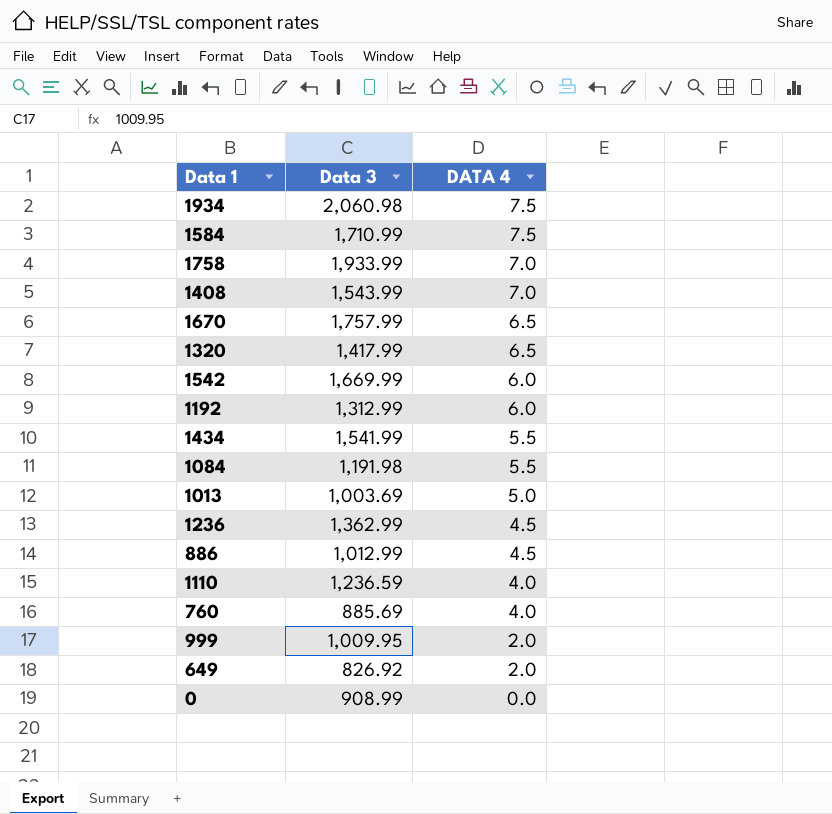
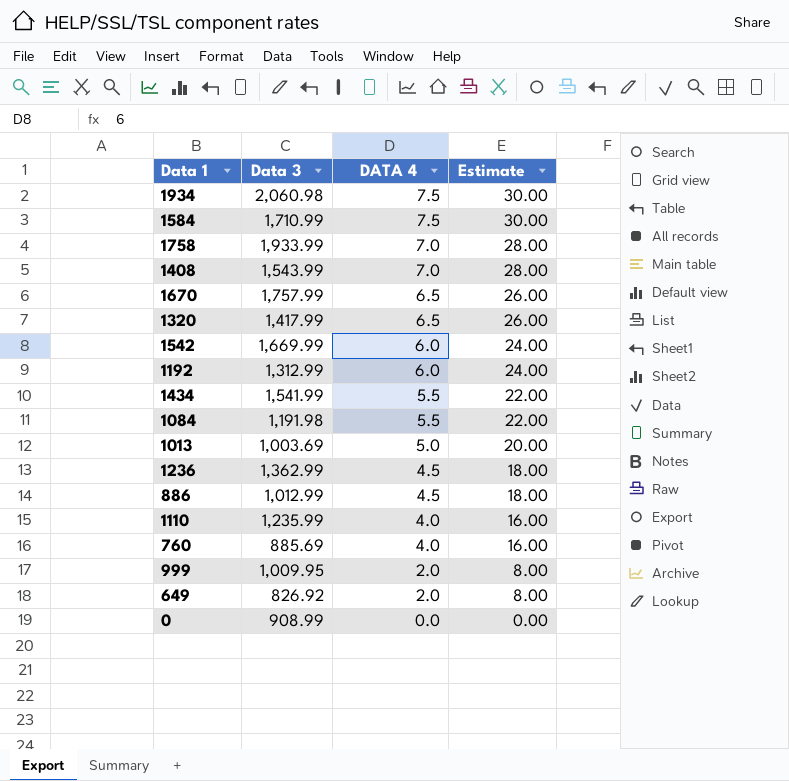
column Estimate | formula: none -> [DATA 4] * 4
1110 | Data 3: 1,236.59 -> 1,235.99

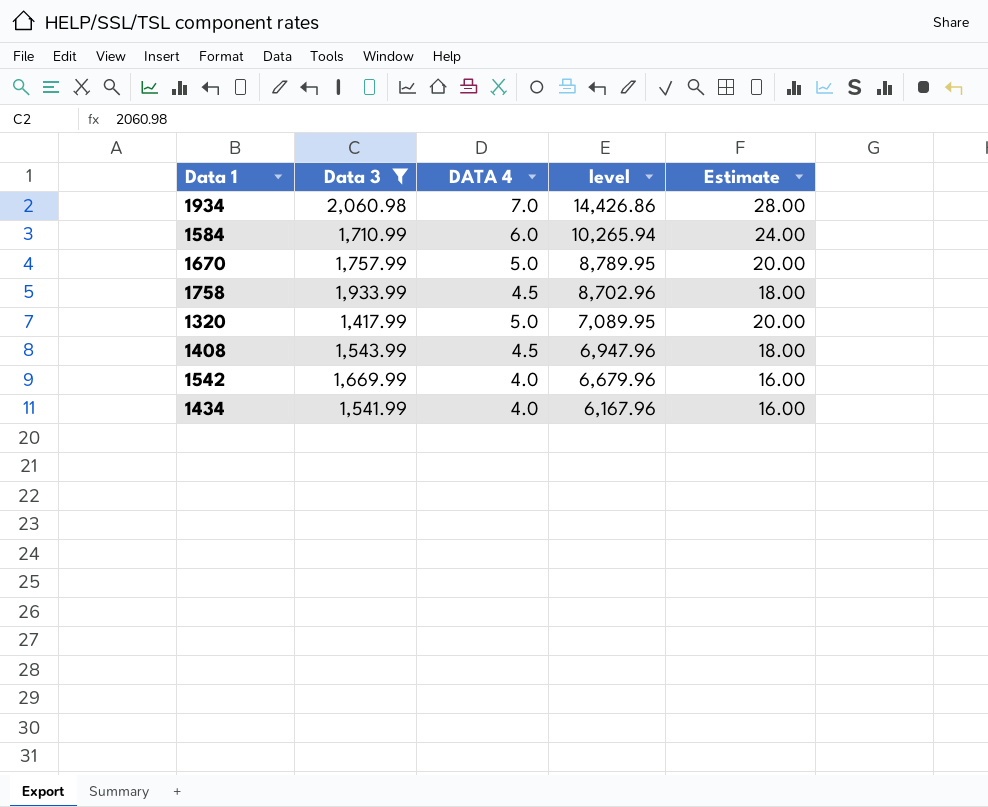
filter: none -> Data 3 >= 1,417.99
row order: DATA 4 descending -> level descending
column level | formula: none -> [Data 3] * [DATA 4]
1934 | DATA 4: 7.5 -> 7.0
1934 | Estimate: 30.00 -> 28.00
1584 | DATA 4: 7.5 -> 6.0
1584 | Estimate: 30.00 -> 24.00
1670 | DATA 4: 6.5 -> 5.0
1670 | Estimate: 26.00 -> 20.00
1758 | DATA 4: 7.0 -> 4.5
1758 | Estimate: 28.00 -> 18.00
1320 | DATA 4: 6.5 -> 5.0
1320 | Estimate: 26.00 -> 20.00
1408 | DATA 4: 7.0 -> 4.5
1408 | Estimate: 28.00 -> 18.00
1542 | DATA 4: 6.0 -> 4.0
1542 | Estimate: 24.00 -> 16.00
1434 | DATA 4: 5.5 -> 4.0
1434 | Estimate: 22.00 -> 16.00

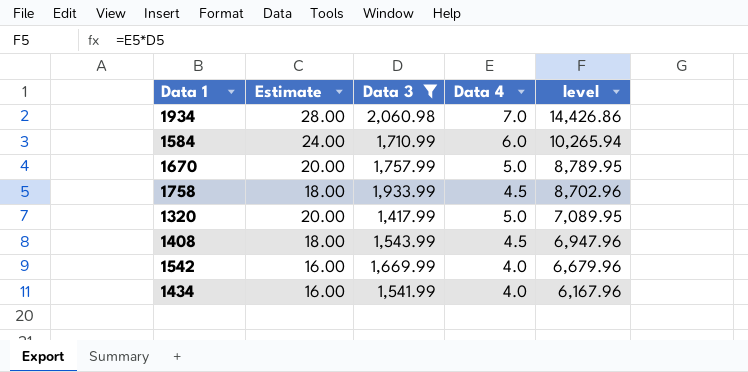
column Estimate | position: 5 -> 2
column name: DATA 4 -> Data 4

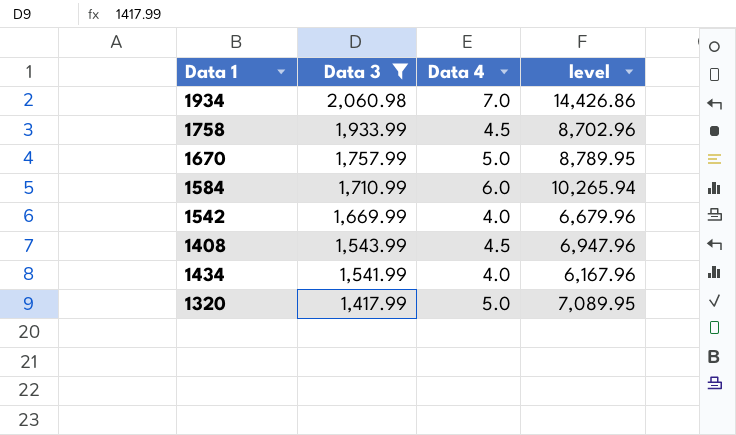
row order: level descending -> Data 3 descending
column Estimate | formula: [Data 4] * 4 -> none

